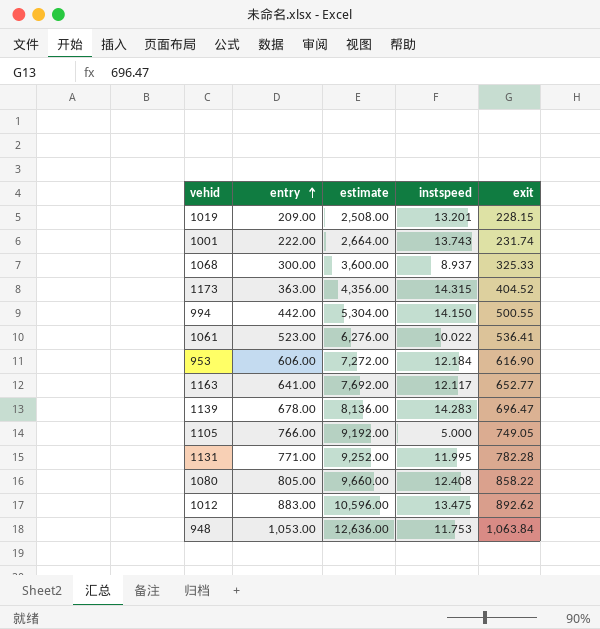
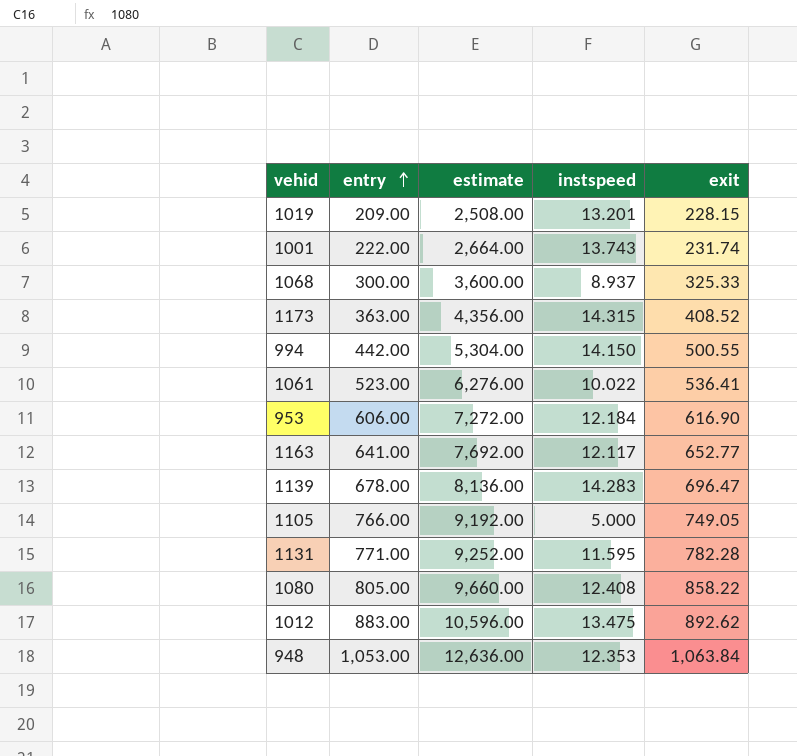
1173 | exit: 404.52 -> 408.52
1131 | instspeed: 11.995 -> 11.595
948 | instspeed: 11.753 -> 12.353

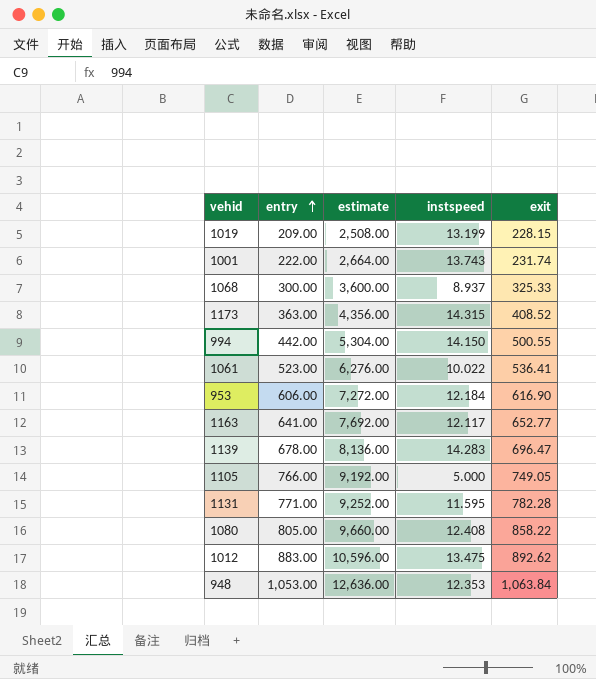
1019 | instspeed: 13.201 -> 13.199

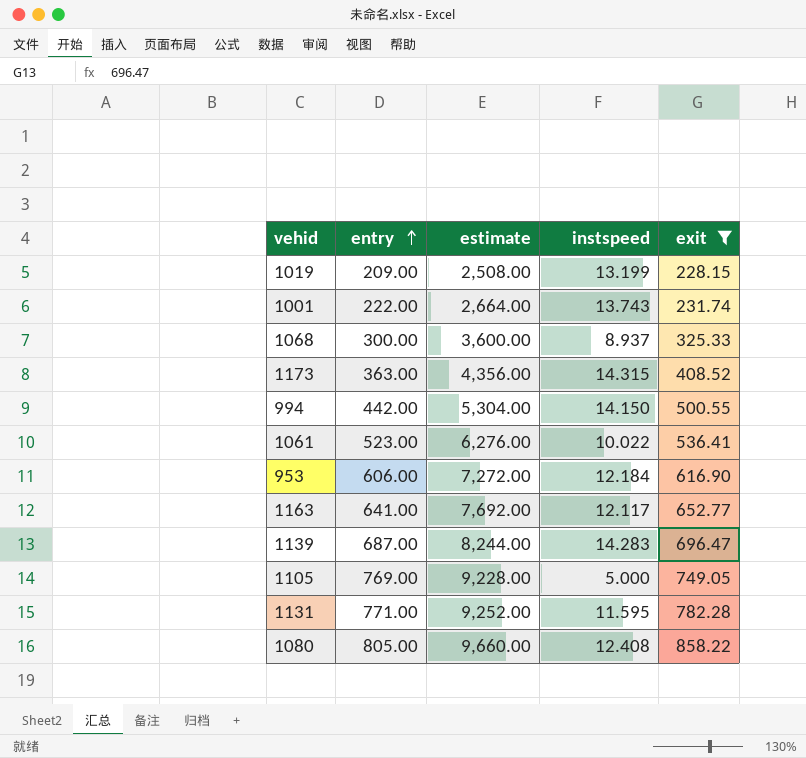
filter: none -> exit <= 858.22
1139 | entry: 678.00 -> 687.00
1139 | estimate: 8,136.00 -> 8,244.00
1105 | entry: 766.00 -> 769.00
1105 | estimate: 9,192.00 -> 9,228.00

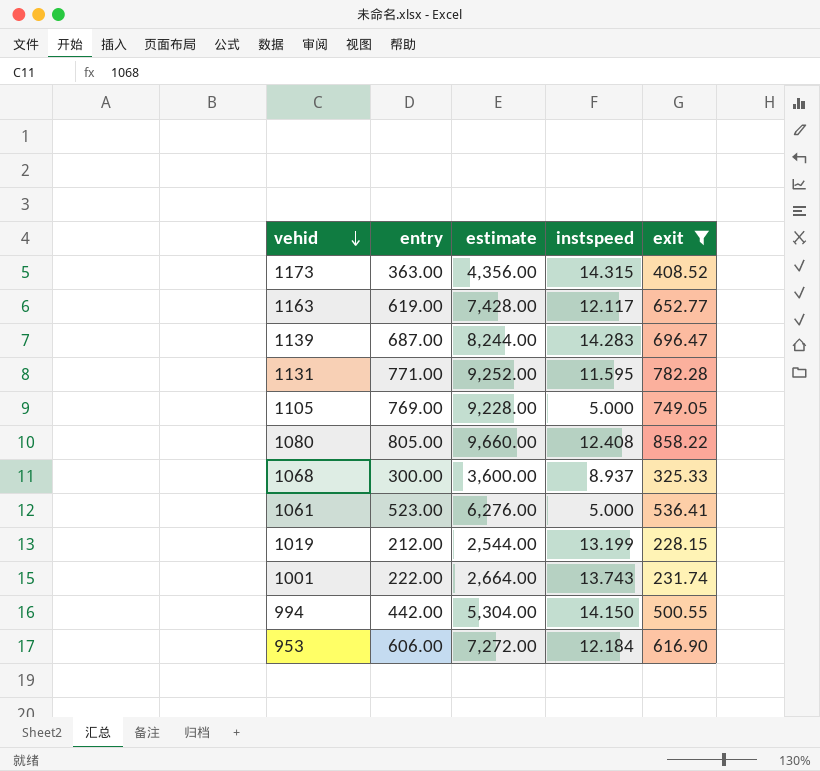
row order: entry ascending -> vehid descending
1163 | entry: 641.00 -> 619.00
1163 | estimate: 7,692.00 -> 7,428.00
1061 | instspeed: 10.022 -> 5.000
1019 | entry: 209.00 -> 212.00
1019 | estimate: 2,508.00 -> 2,544.00

